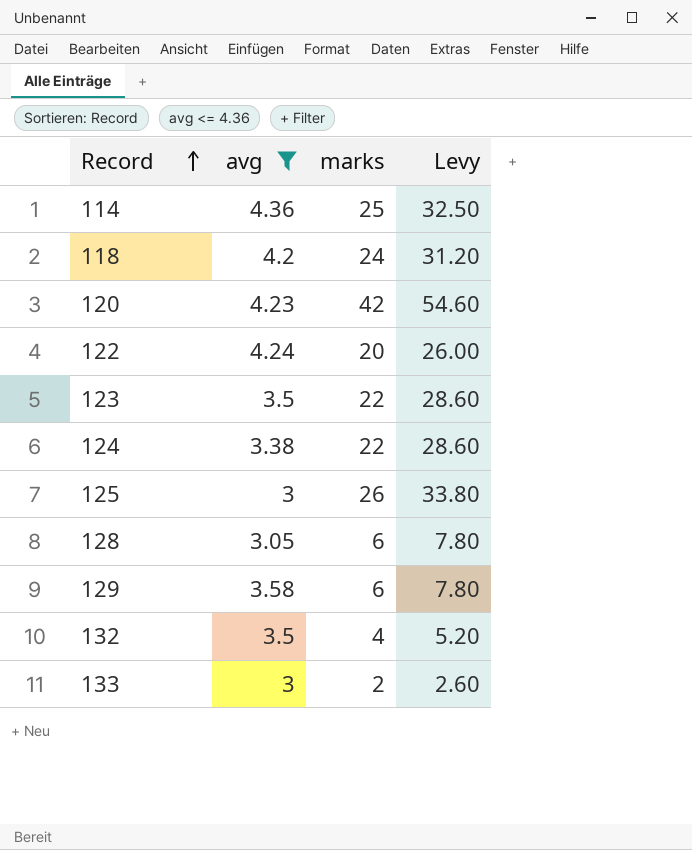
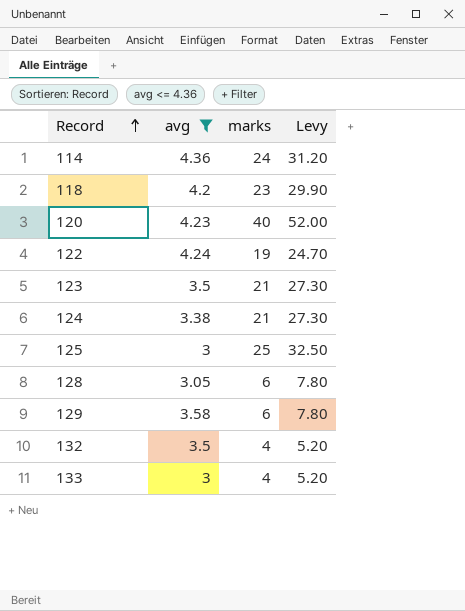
114 | marks: 25 -> 24
114 | Levy: 32.50 -> 31.20
118 | marks: 24 -> 23
118 | Levy: 31.20 -> 29.90
120 | marks: 42 -> 40
120 | Levy: 54.60 -> 52.00
122 | marks: 20 -> 19
122 | Levy: 26.00 -> 24.70
123 | marks: 22 -> 21
123 | Levy: 28.60 -> 27.30
124 | marks: 22 -> 21
124 | Levy: 28.60 -> 27.30
125 | marks: 26 -> 25
125 | Levy: 33.80 -> 32.50
133 | marks: 2 -> 4
133 | Levy: 2.60 -> 5.20

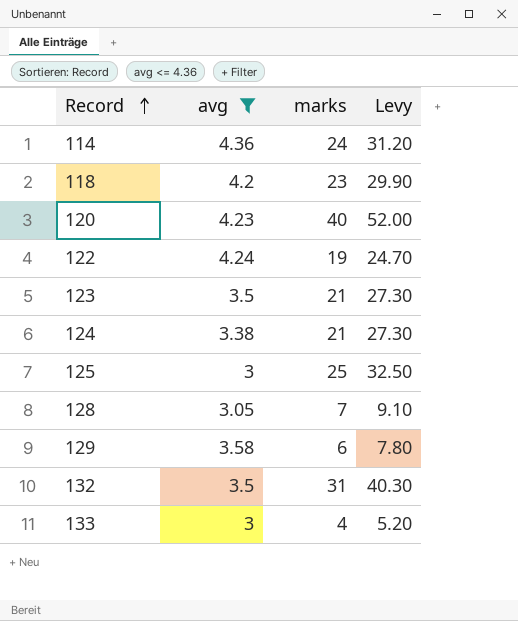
128 | marks: 6 -> 7
128 | Levy: 7.80 -> 9.10
132 | marks: 4 -> 31
132 | Levy: 5.20 -> 40.30

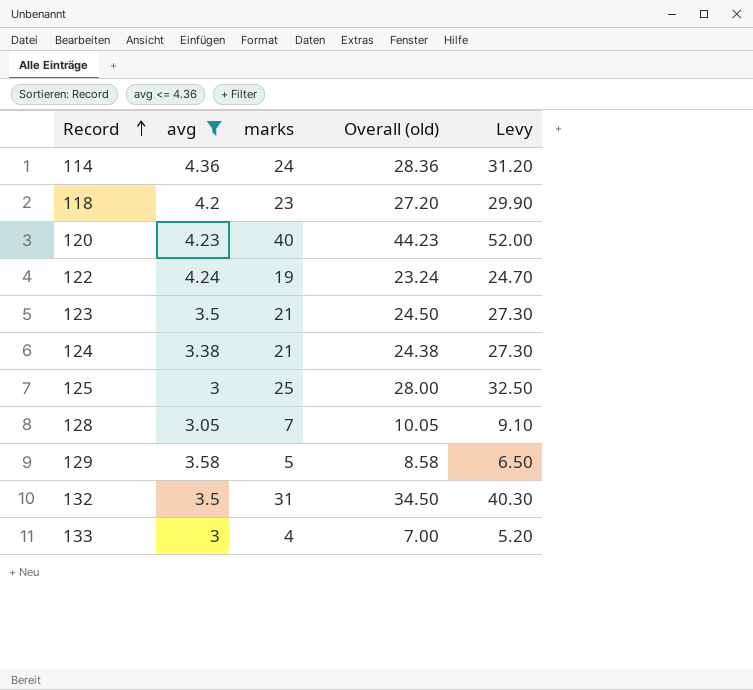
column Overall (old) | formula: none -> [avg] + [marks]
129 | marks: 6 -> 5
129 | Levy: 7.80 -> 6.50

